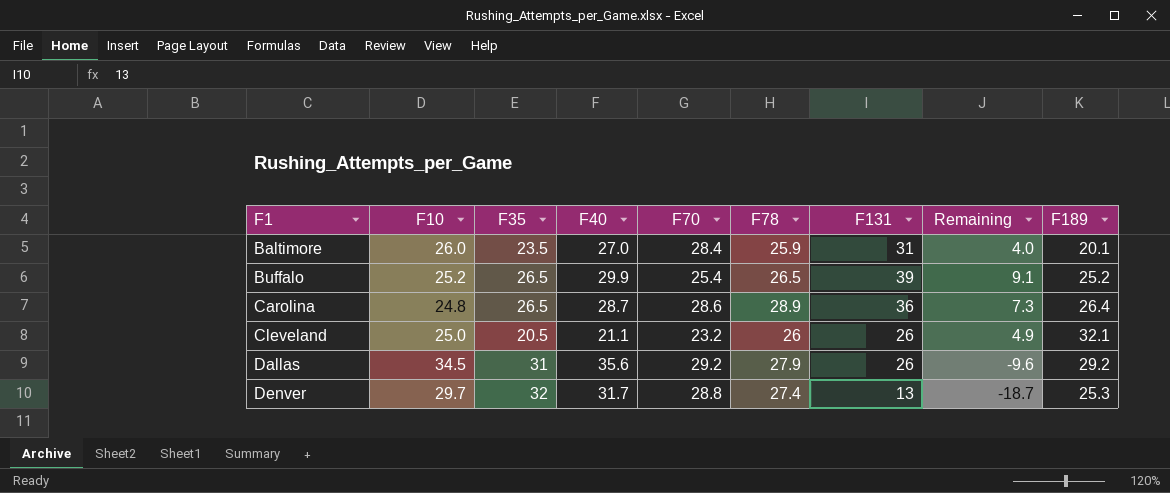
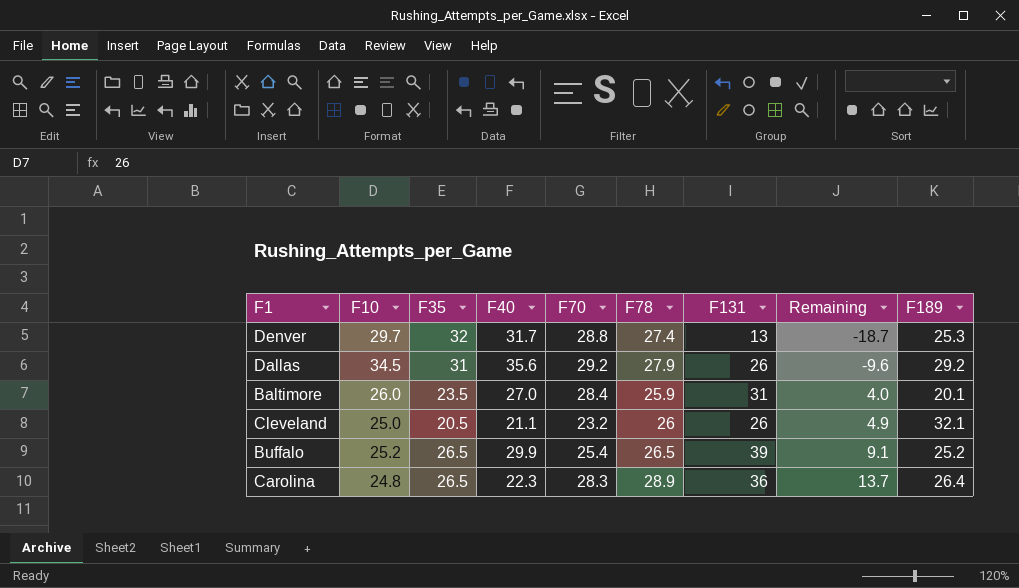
row order: F1 ascending -> Remaining ascending
Carolina | F40: 28.7 -> 22.3
Carolina | F70: 28.6 -> 28.3
Carolina | Remaining: 7.3 -> 13.7

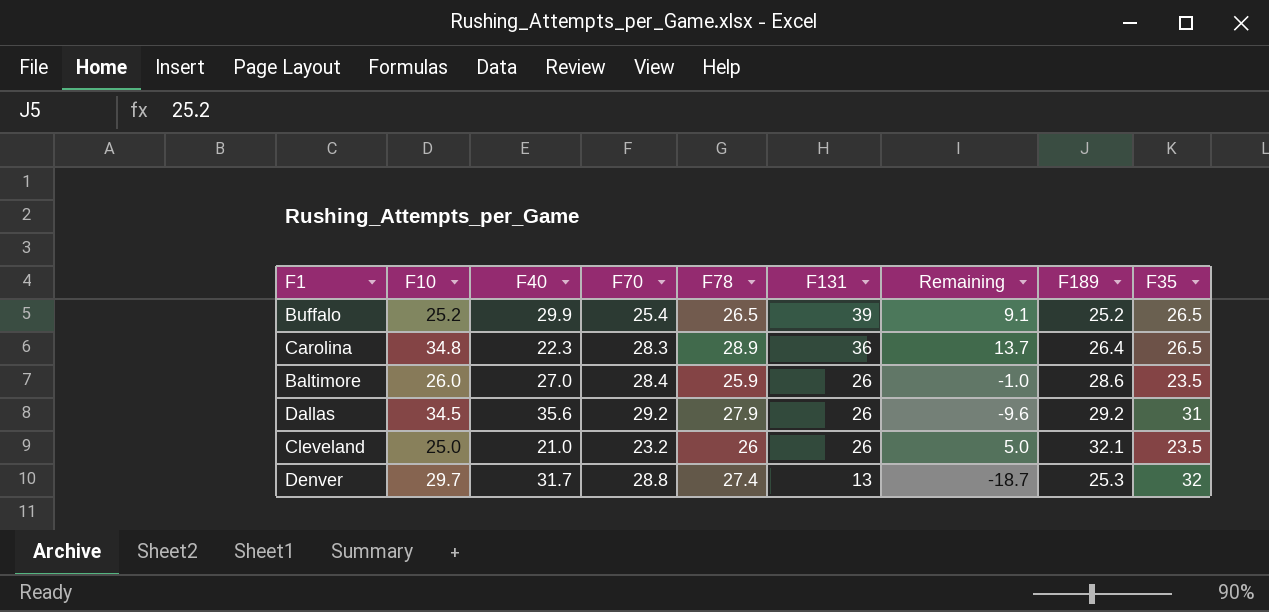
row order: Remaining ascending -> F131 descending
column F35 | position: 3 -> 9
Carolina | F10: 24.8 -> 34.8
Baltimore | F131: 31 -> 26
Baltimore | Remaining: 4.0 -> -1.0
Baltimore | F189: 20.1 -> 28.6
Cleveland | F40: 21.1 -> 21.0
Cleveland | Remaining: 4.9 -> 5.0
Cleveland | F35: 20.5 -> 23.5

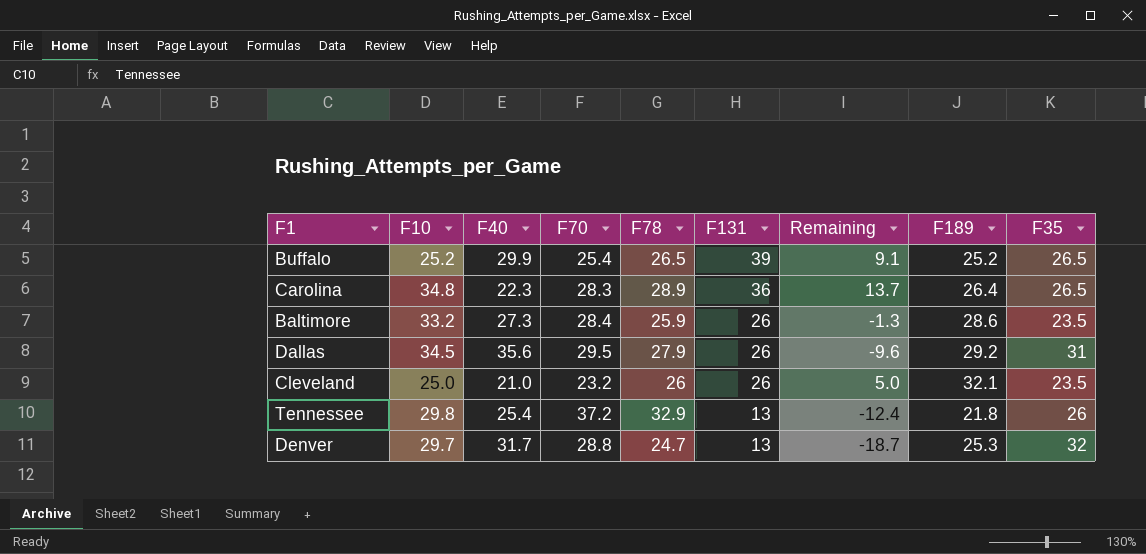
Baltimore | F10: 26.0 -> 33.2
Baltimore | F40: 27.0 -> 27.3
Baltimore | Remaining: -1.0 -> -1.3
Dallas | F70: 29.2 -> 29.5
row Tennessee: none -> 29.8 | 25.4 | 37.2 | 32.9 | 13 | -12.4 | 21.8 | 26
Denver | F78: 27.4 -> 24.7

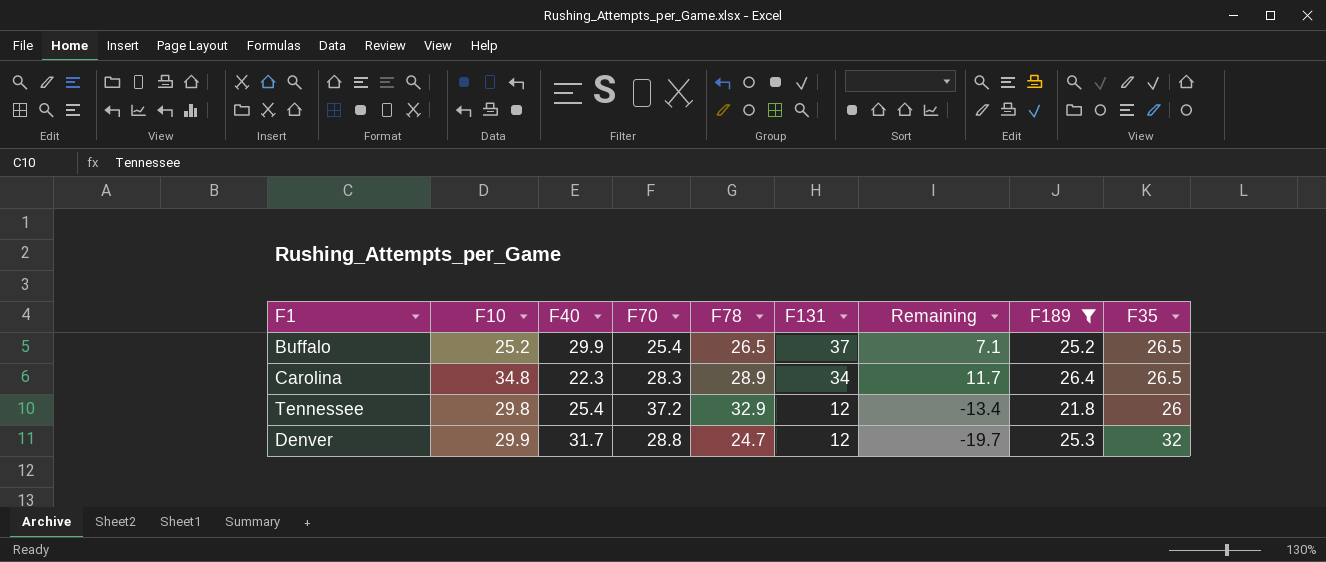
filter: none -> F189 <= 26.4
Buffalo | F131: 39 -> 37
Buffalo | Remaining: 9.1 -> 7.1
Carolina | F131: 36 -> 34
Carolina | Remaining: 13.7 -> 11.7
Tennessee | F131: 13 -> 12
Tennessee | Remaining: -12.4 -> -13.4
Denver | F10: 29.7 -> 29.9
Denver | F131: 13 -> 12
Denver | Remaining: -18.7 -> -19.7

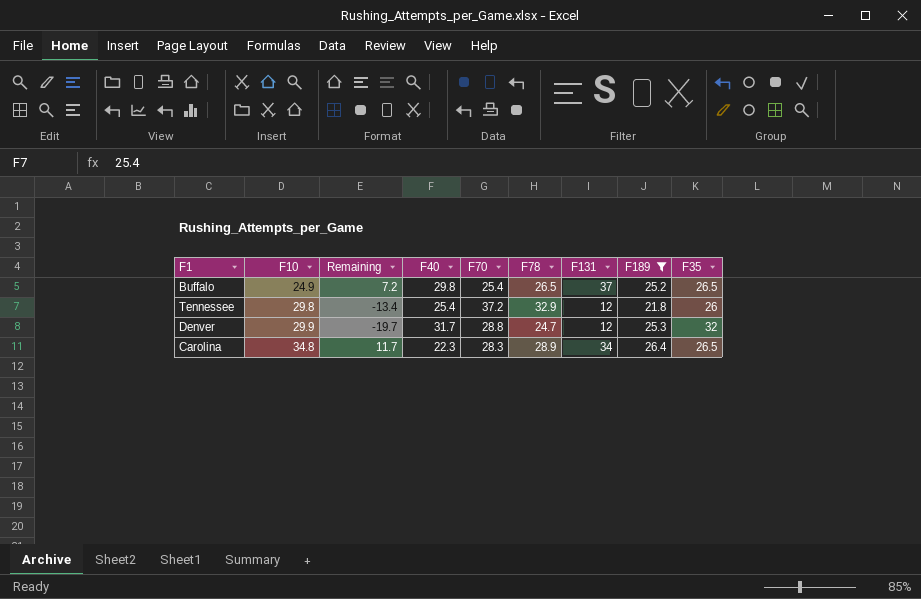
row order: F131 descending -> F10 ascending
column Remaining | position: 7 -> 3
Buffalo | F10: 25.2 -> 24.9
Buffalo | Remaining: 7.1 -> 7.2
Buffalo | F40: 29.9 -> 29.8

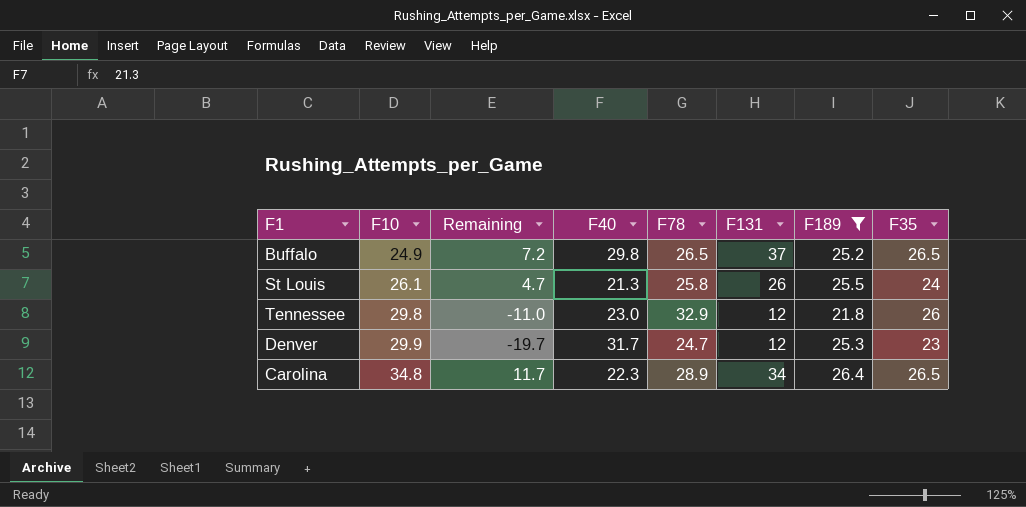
column F70 | position: 5 -> none
row St Louis: none -> 26.1 | 4.7 | 21.3 | 25.8 | 26 | 25.5 | 24
Tennessee | Remaining: -13.4 -> -11.0
Tennessee | F40: 25.4 -> 23.0
Denver | F35: 32 -> 23

